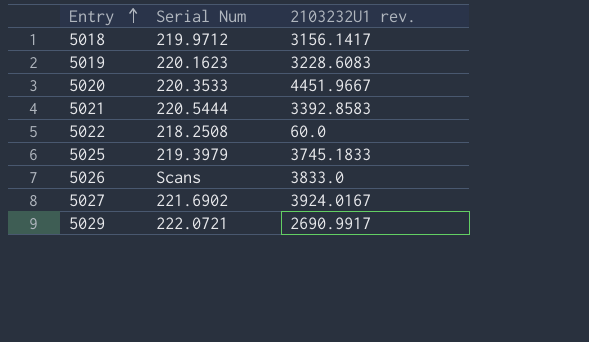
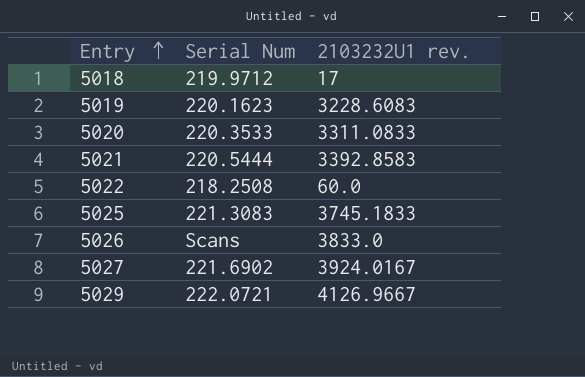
5018 | 2103232U1 rev.: 3156.1417 -> 17
5020 | 2103232U1 rev.: 4451.9667 -> 3311.0833
5025 | Serial Num: 219.3979 -> 221.3083
5029 | 2103232U1 rev.: 2690.9917 -> 4126.9667

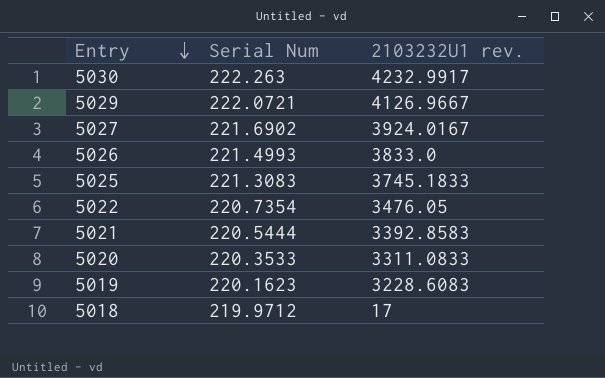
row order: Entry ascending -> Entry descending
row 5030: none -> 222.263 | 4232.9917
5026 | Serial Num: Scans -> 221.4993
5022 | Serial Num: 218.2508 -> 220.7354
5022 | 2103232U1 rev.: 60.0 -> 3476.05

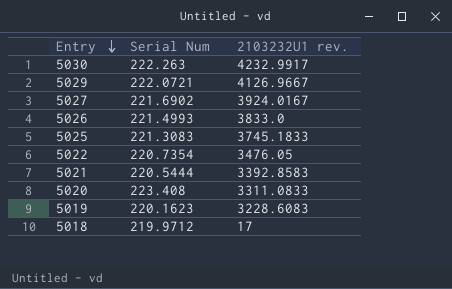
5020 | Serial Num: 220.3533 -> 223.408

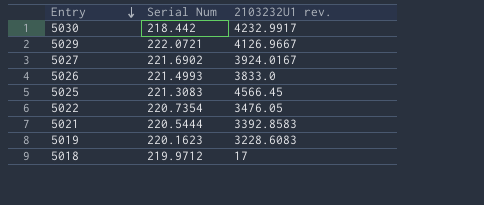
row 5020: 223.408 | 3311.0833 -> none
5030 | Serial Num: 222.263 -> 218.442
5025 | 2103232U1 rev.: 3745.1833 -> 4566.45

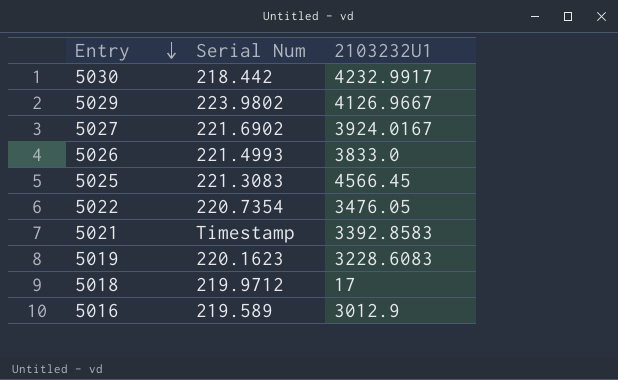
column name: 2103232U1 rev. -> 2103232U1
5029 | Serial Num: 222.0721 -> 223.9802
5021 | Serial Num: 220.5444 -> Timestamp
row 5016: none -> 219.589 | 3012.9

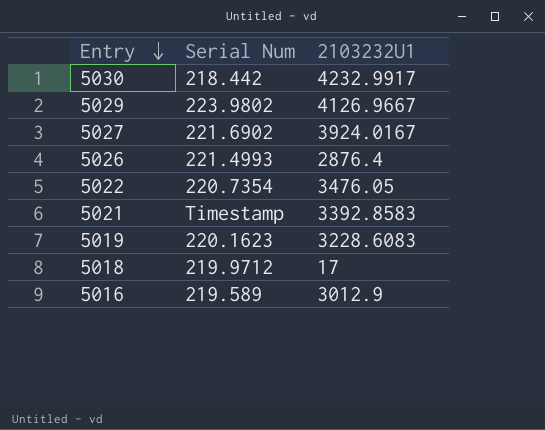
row 5025: 221.3083 | 4566.45 -> none
5026 | 2103232U1: 3833.0 -> 2876.4

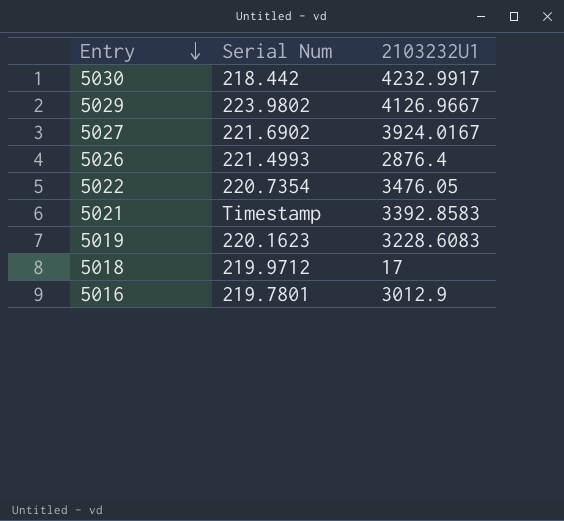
5016 | Serial Num: 219.589 -> 219.7801

